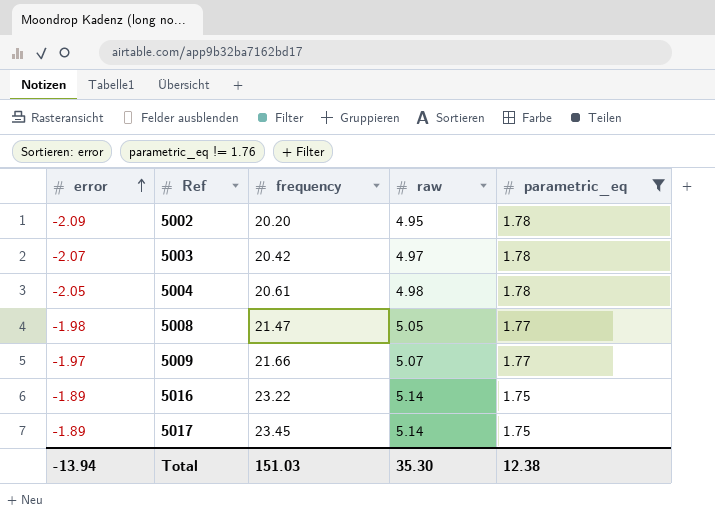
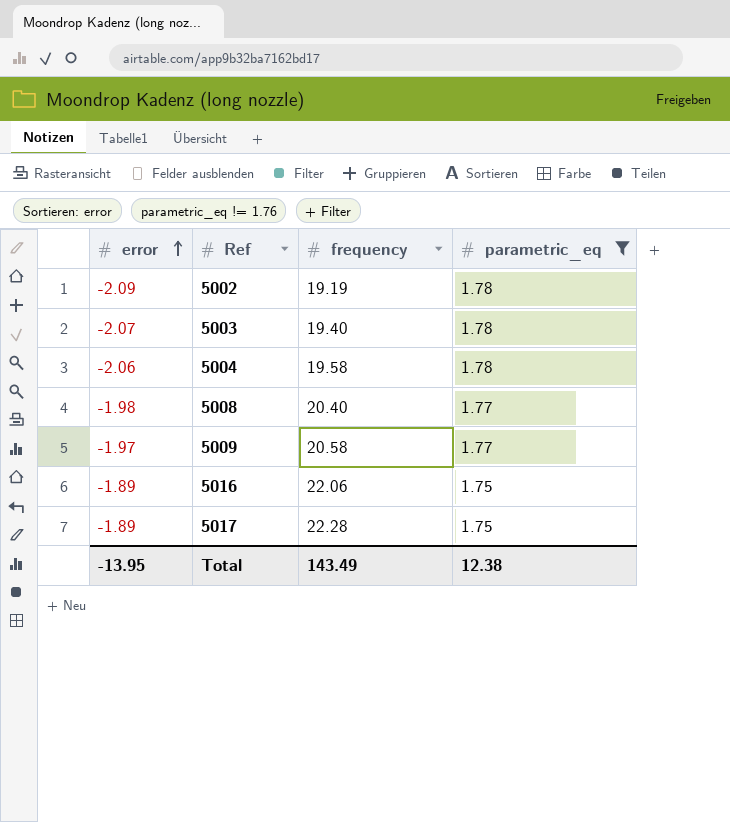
column raw | position: 4 -> none
5002 | frequency: 20.20 -> 19.19
5003 | frequency: 20.42 -> 19.40
5004 | error: -2.05 -> -2.06
5004 | frequency: 20.61 -> 19.58
5008 | frequency: 21.47 -> 20.40
5009 | frequency: 21.66 -> 20.58
5016 | frequency: 23.22 -> 22.06
5017 | frequency: 23.45 -> 22.28
Total | error: -13.94 -> -13.95
Total | frequency: 151.03 -> 143.49

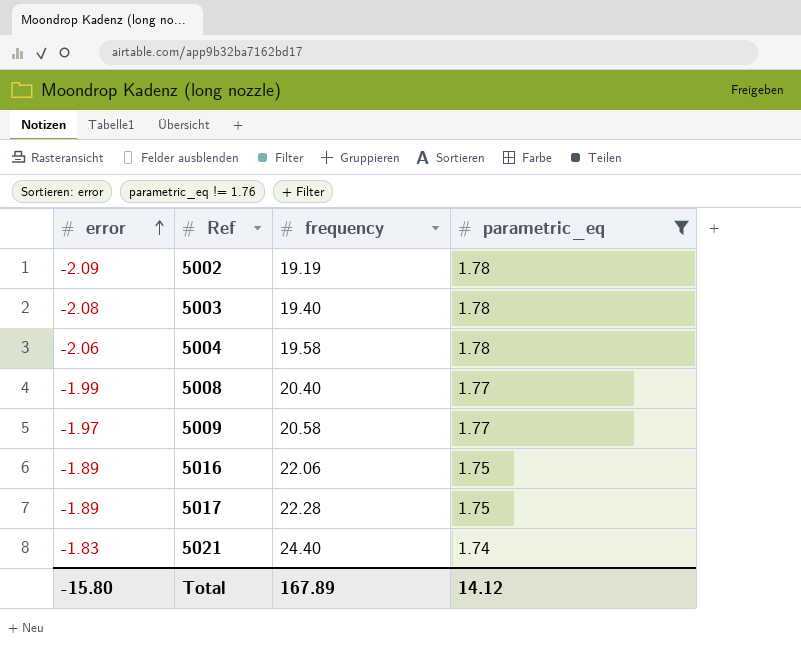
5003 | error: -2.07 -> -2.08
5008 | error: -1.98 -> -1.99
row 5021: none -> -1.83 | 24.40 | 1.74
Total | error: -13.95 -> -15.80
Total | frequency: 143.49 -> 167.89
Total | parametric_eq: 12.38 -> 14.12

